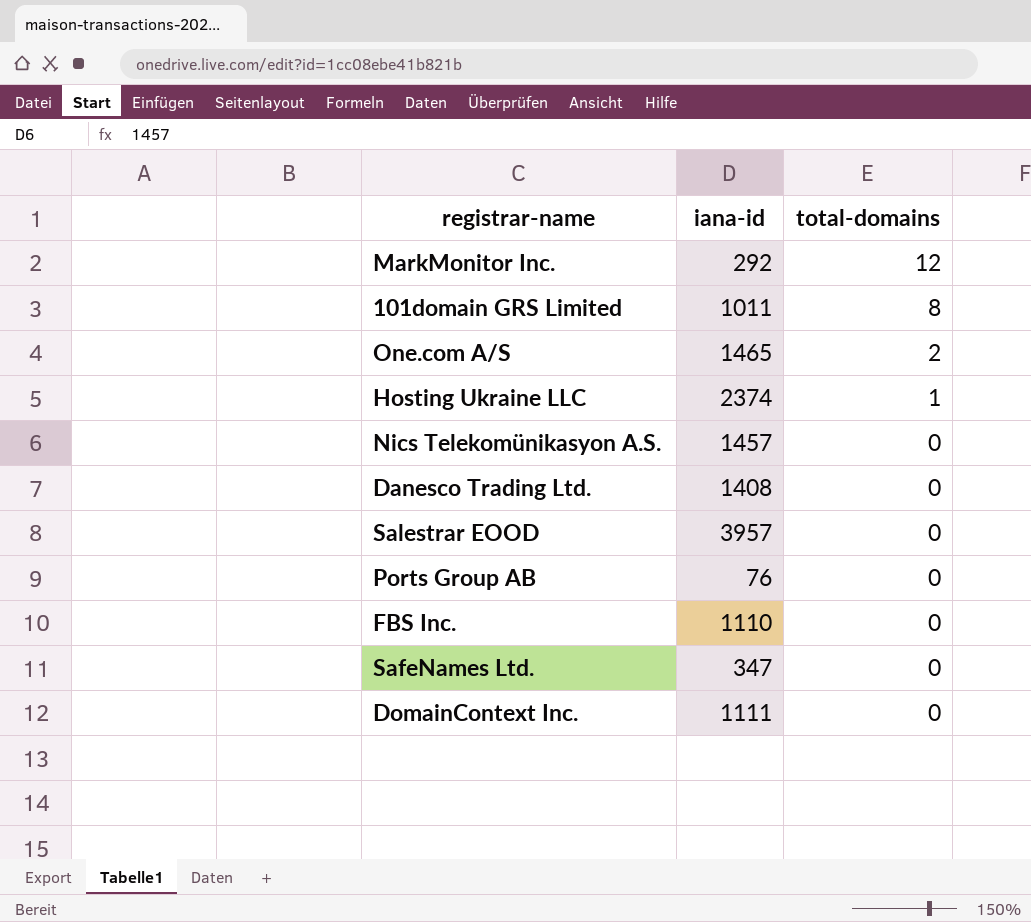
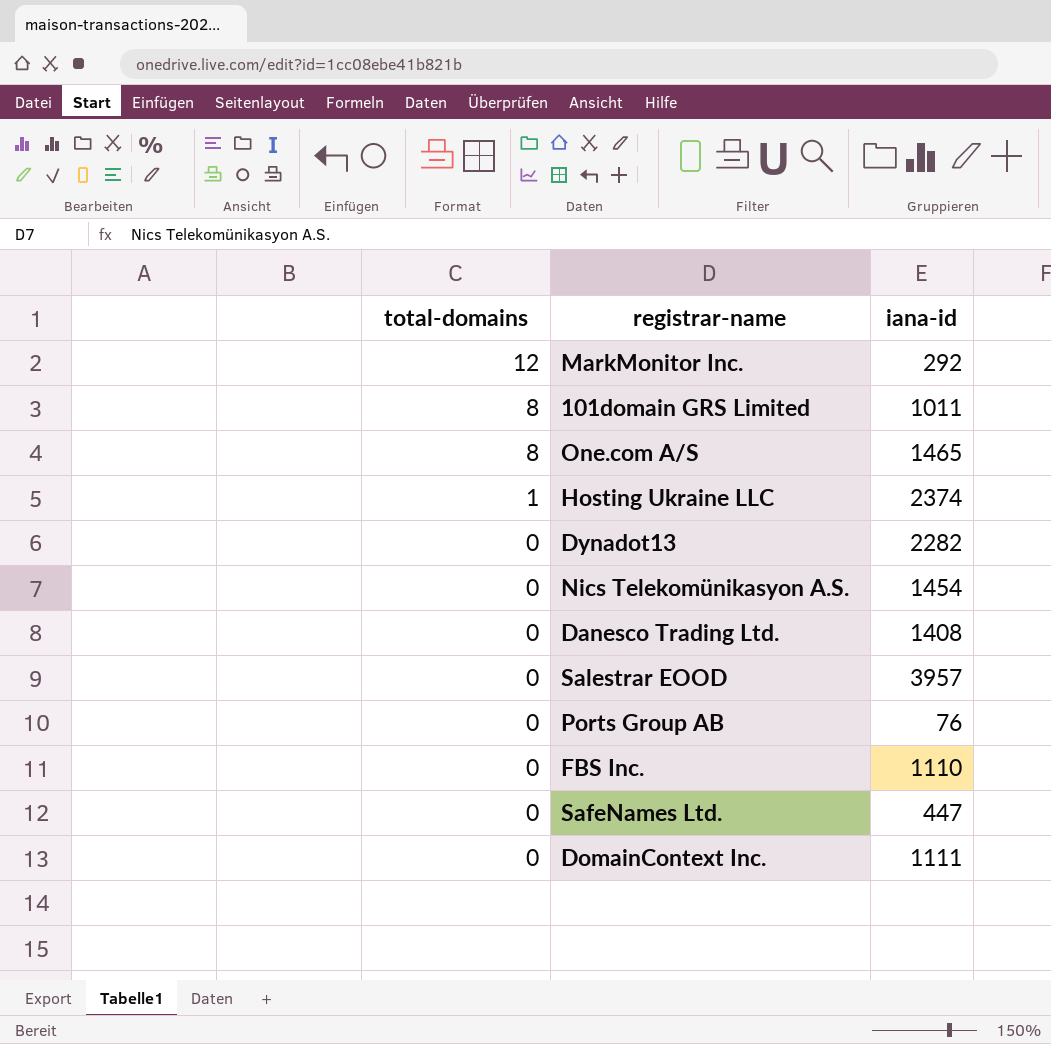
column total-domains | position: 3 -> 1
One.com A/S | total-domains: 2 -> 8
row Dynadot13: none -> 0 | 2282
Nics Telekomünikasyon A.S. | iana-id: 1457 -> 1454
SafeNames Ltd. | iana-id: 347 -> 447

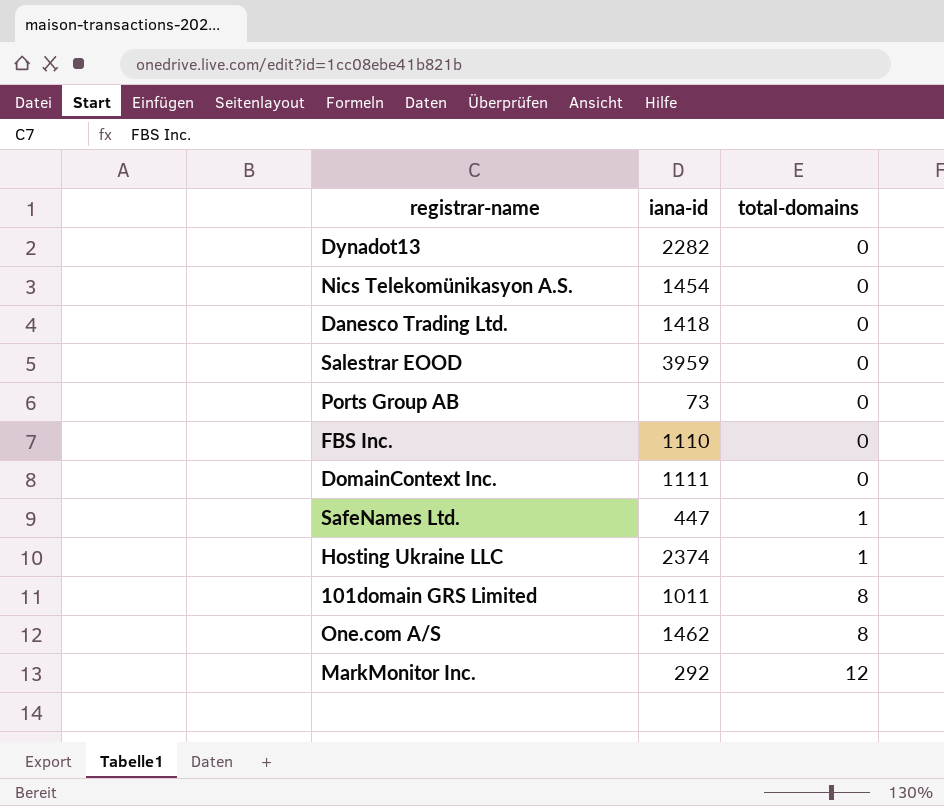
row order: total-domains descending -> total-domains ascending
column total-domains | position: 1 -> 3
Danesco Trading Ltd. | iana-id: 1408 -> 1418
Salestrar EOOD | iana-id: 3957 -> 3959
Ports Group AB | iana-id: 76 -> 73
SafeNames Ltd. | total-domains: 0 -> 1
One.com A/S | iana-id: 1465 -> 1462

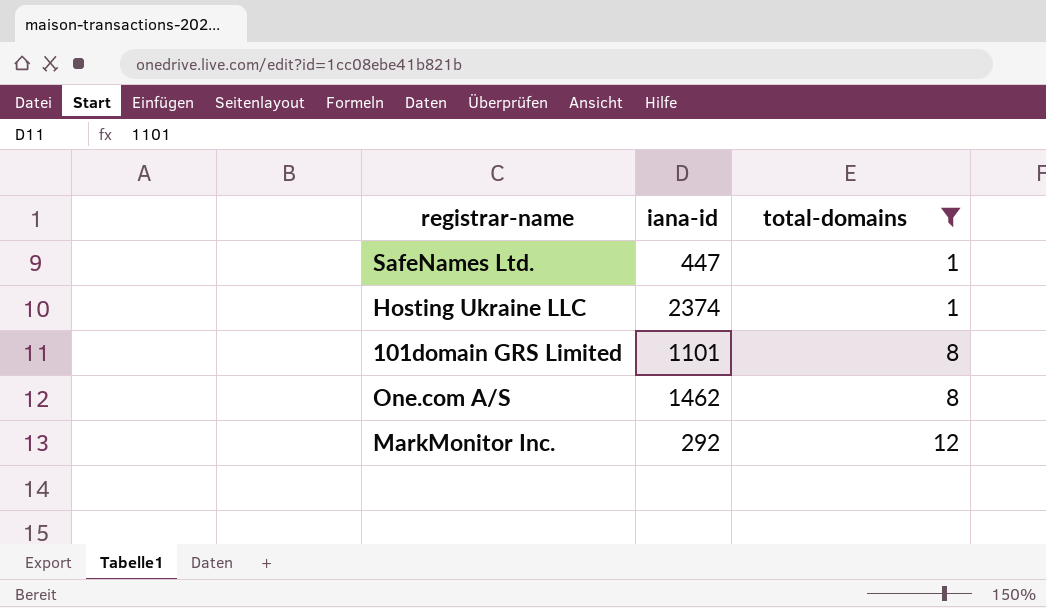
filter: none -> total-domains != 0
101domain GRS Limited | iana-id: 1011 -> 1101

